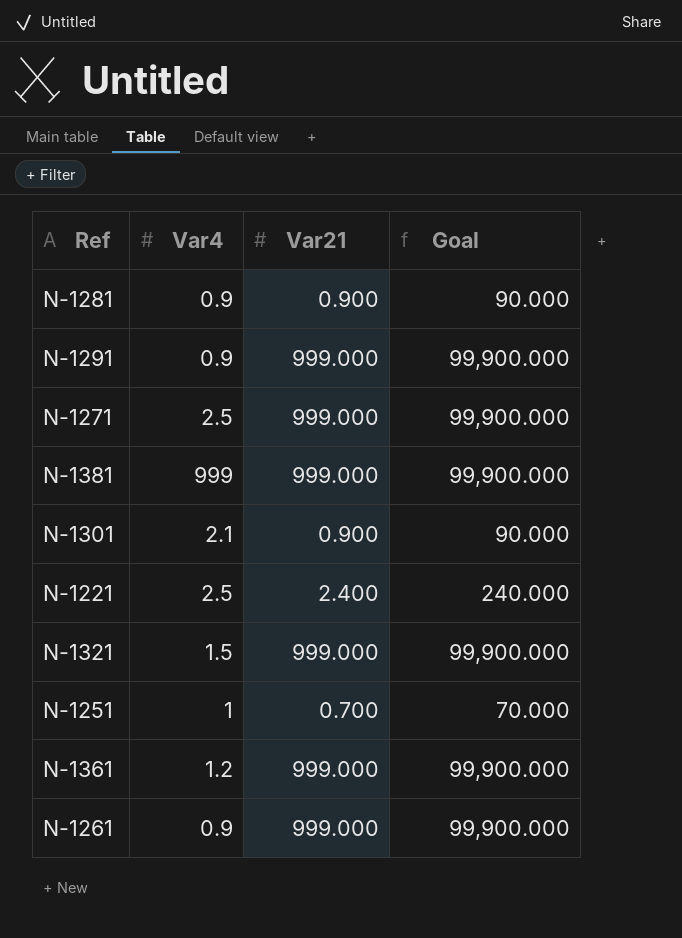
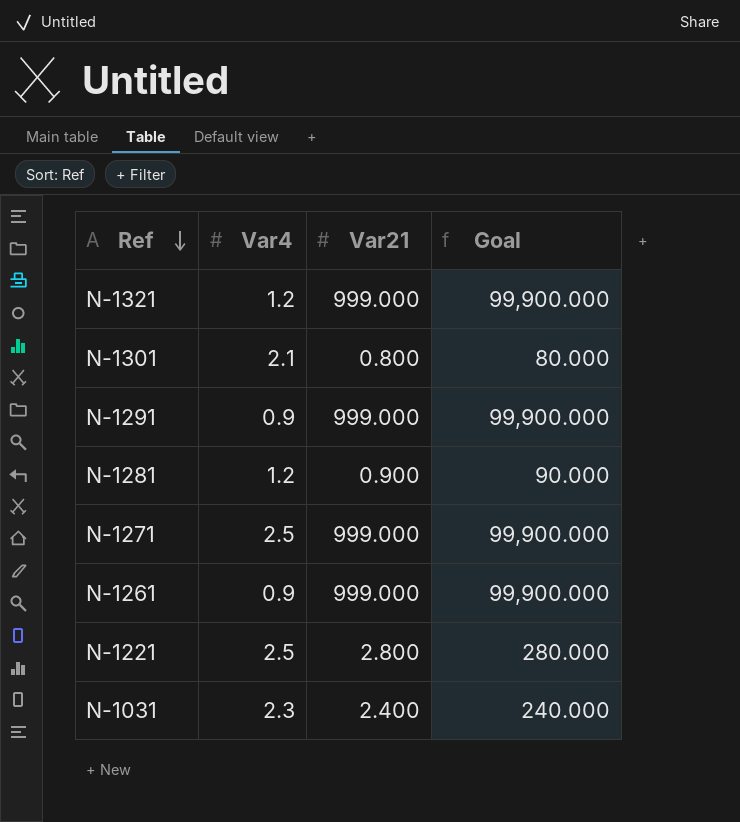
row order: none -> Ref descending
row N-1381: 999 | 999.000 | 99,900.000 -> none
row N-1251: 1 | 0.700 | 70.000 -> none
row N-1361: 1.2 | 999.000 | 99,900.000 -> none
N-1321 | Var4: 1.5 -> 1.2
N-1301 | Var21: 0.900 -> 0.800
N-1301 | Goal: 90.000 -> 80.000
N-1281 | Var4: 0.9 -> 1.2
N-1221 | Var21: 2.400 -> 2.800
N-1221 | Goal: 240.000 -> 280.000
row N-1031: none -> 2.3 | 2.400 | 240.000

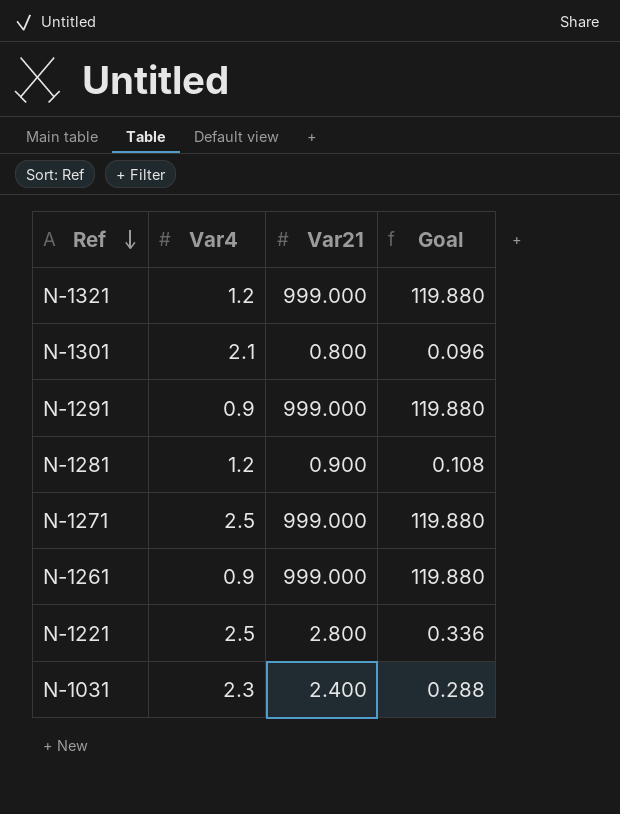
column Goal | formula: [Var21] * 100 -> [Var21] * 0.12

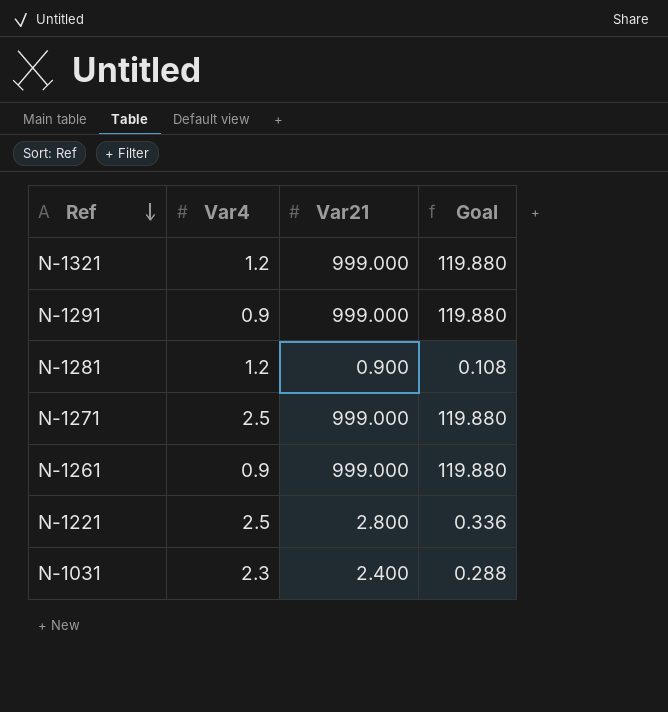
row N-1301: 2.1 | 0.800 | 0.096 -> none

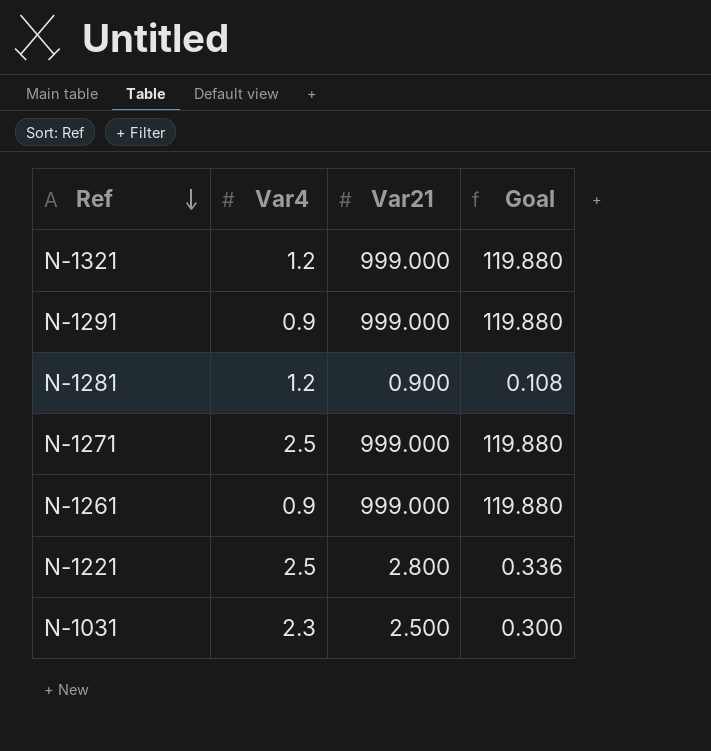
N-1031 | Var21: 2.400 -> 2.500
N-1031 | Goal: 0.288 -> 0.300

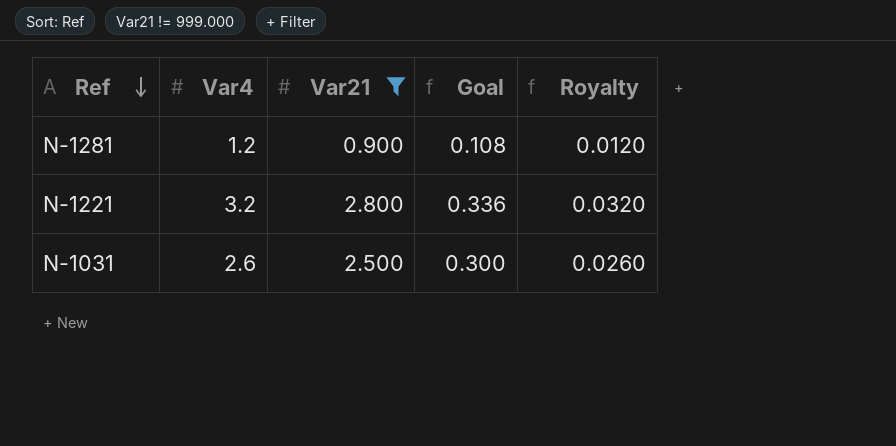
filter: none -> Var21 != 999.000
column Royalty | formula: none -> [Var4] * 0.01
N-1221 | Var4: 2.5 -> 3.2
N-1031 | Var4: 2.3 -> 2.6

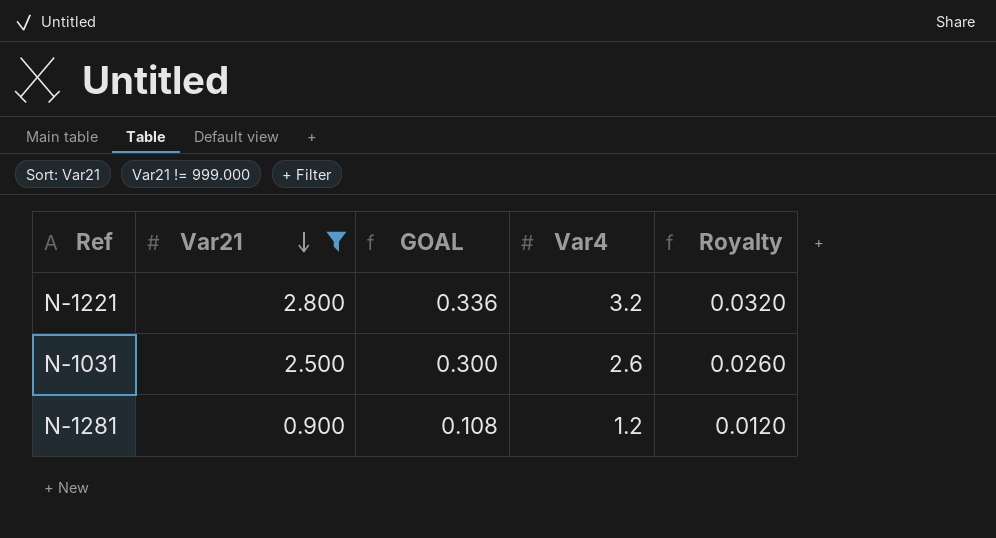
row order: Ref descending -> Var21 descending
column name: Goal -> GOAL
column Var4 | position: 2 -> 4

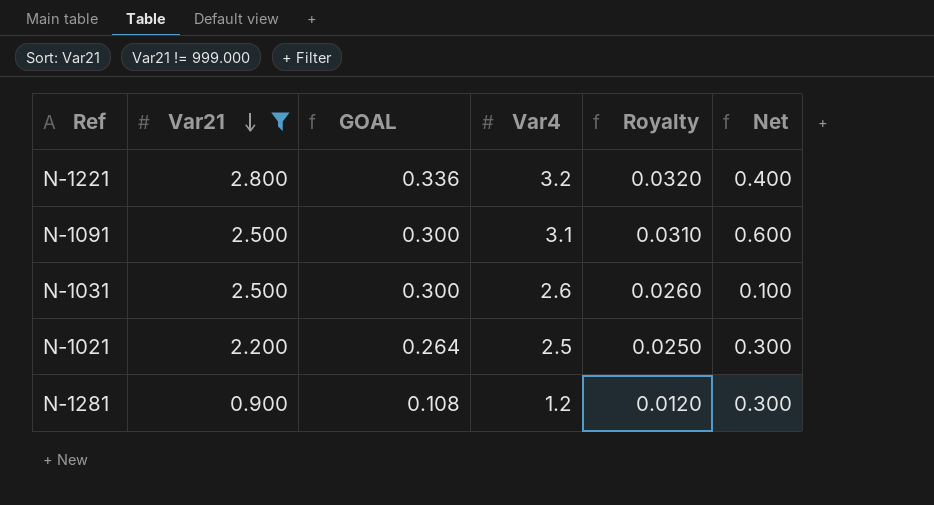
column Net | formula: none -> [Var4] - [Var21]
row N-1091: none -> 2.500 | 0.300 | 3.1 | 0.0310 | 0.600
row N-1021: none -> 2.200 | 0.264 | 2.5 | 0.0250 | 0.300

